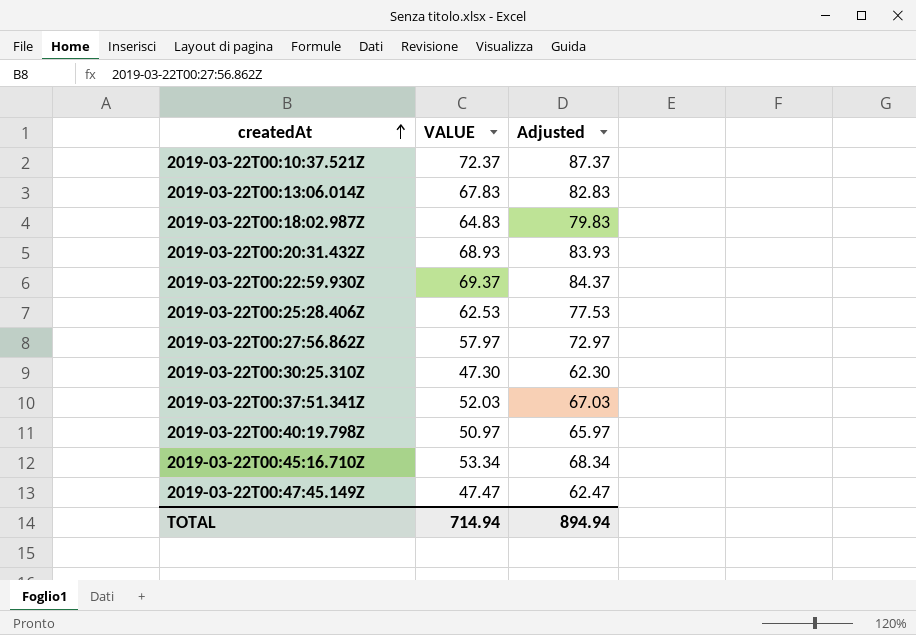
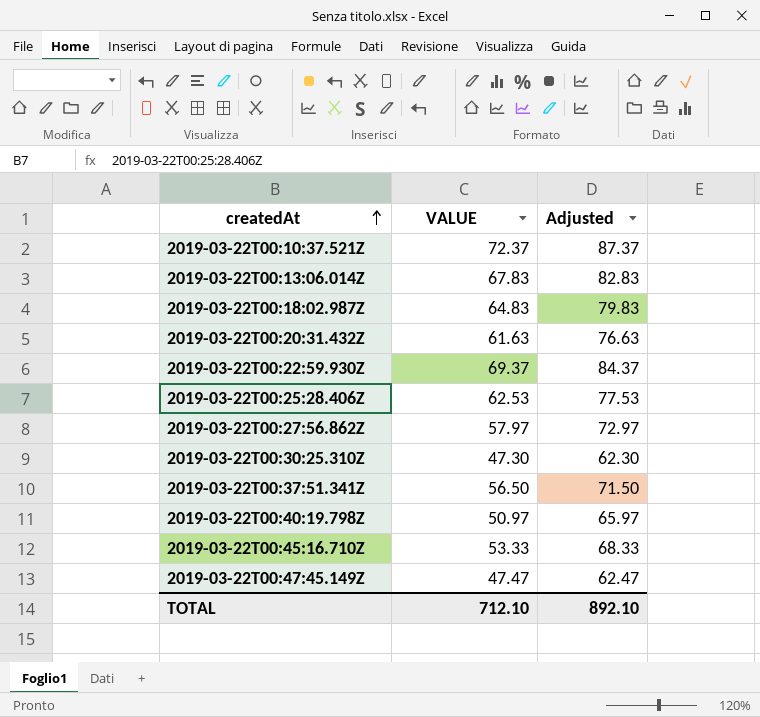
2019-03-22T00:20:31.432Z | VALUE: 68.93 -> 61.63
2019-03-22T00:20:31.432Z | Adjusted: 83.93 -> 76.63
2019-03-22T00:37:51.341Z | VALUE: 52.03 -> 56.50
2019-03-22T00:37:51.341Z | Adjusted: 67.03 -> 71.50
2019-03-22T00:45:16.710Z | VALUE: 53.34 -> 53.33
2019-03-22T00:45:16.710Z | Adjusted: 68.34 -> 68.33
TOTAL | VALUE: 714.94 -> 712.10
TOTAL | Adjusted: 894.94 -> 892.10

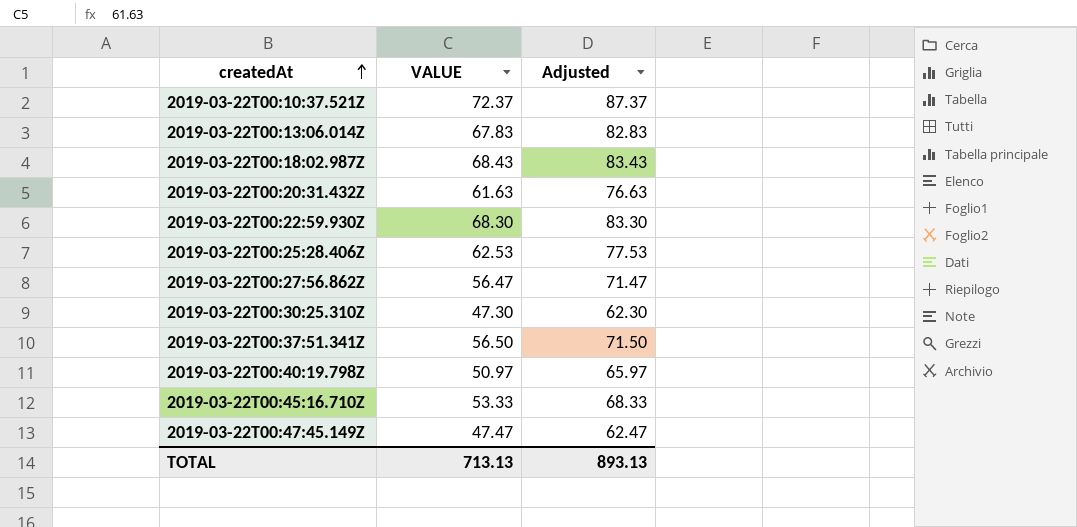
2019-03-22T00:18:02.987Z | VALUE: 64.83 -> 68.43
2019-03-22T00:18:02.987Z | Adjusted: 79.83 -> 83.43
2019-03-22T00:22:59.930Z | VALUE: 69.37 -> 68.30
2019-03-22T00:22:59.930Z | Adjusted: 84.37 -> 83.30
2019-03-22T00:27:56.862Z | VALUE: 57.97 -> 56.47
2019-03-22T00:27:56.862Z | Adjusted: 72.97 -> 71.47
TOTAL | VALUE: 712.10 -> 713.13
TOTAL | Adjusted: 892.10 -> 893.13

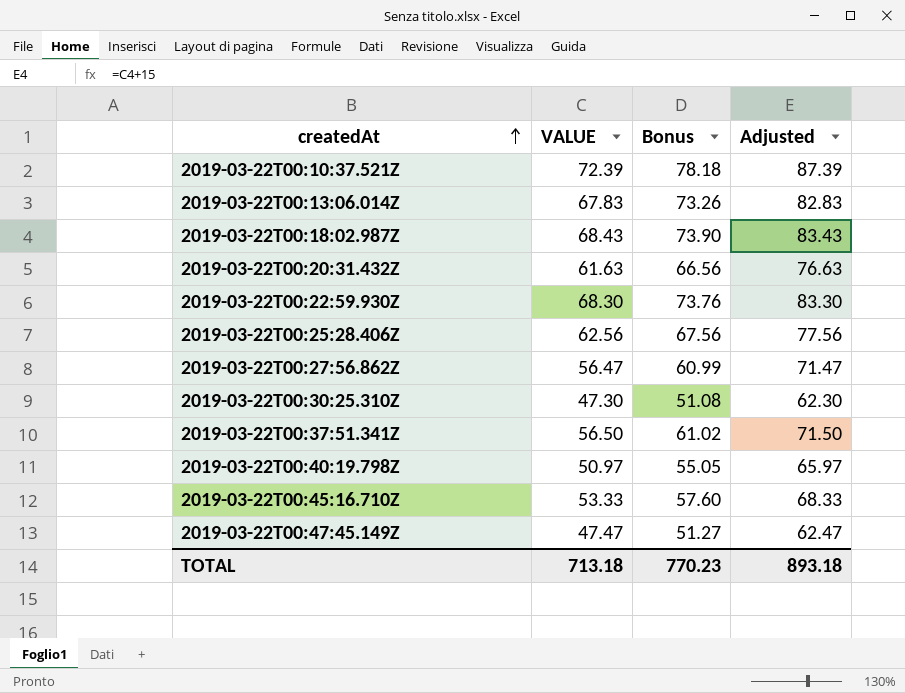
column Bonus | formula: none -> [VALUE] * 1.08
2019-03-22T00:10:37.521Z | VALUE: 72.37 -> 72.39
2019-03-22T00:10:37.521Z | Adjusted: 87.37 -> 87.39
2019-03-22T00:25:28.406Z | VALUE: 62.53 -> 62.56
2019-03-22T00:25:28.406Z | Adjusted: 77.53 -> 77.56
TOTAL | VALUE: 713.13 -> 713.18
TOTAL | Adjusted: 893.13 -> 893.18

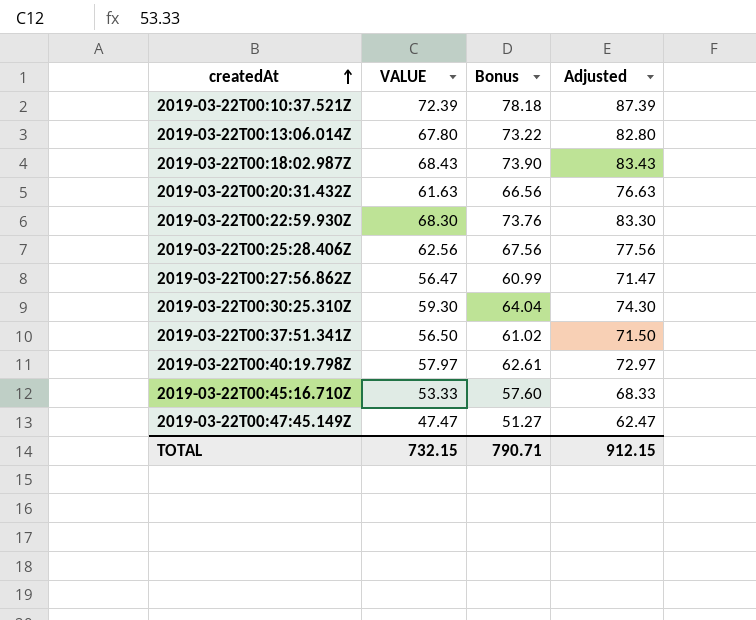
2019-03-22T00:13:06.014Z | VALUE: 67.83 -> 67.80
2019-03-22T00:13:06.014Z | Bonus: 73.26 -> 73.22
2019-03-22T00:13:06.014Z | Adjusted: 82.83 -> 82.80
2019-03-22T00:30:25.310Z | VALUE: 47.30 -> 59.30
2019-03-22T00:30:25.310Z | Bonus: 51.08 -> 64.04
2019-03-22T00:30:25.310Z | Adjusted: 62.30 -> 74.30
2019-03-22T00:40:19.798Z | VALUE: 50.97 -> 57.97
2019-03-22T00:40:19.798Z | Bonus: 55.05 -> 62.61
2019-03-22T00:40:19.798Z | Adjusted: 65.97 -> 72.97
TOTAL | VALUE: 713.18 -> 732.15
TOTAL | Bonus: 770.23 -> 790.71
TOTAL | Adjusted: 893.18 -> 912.15

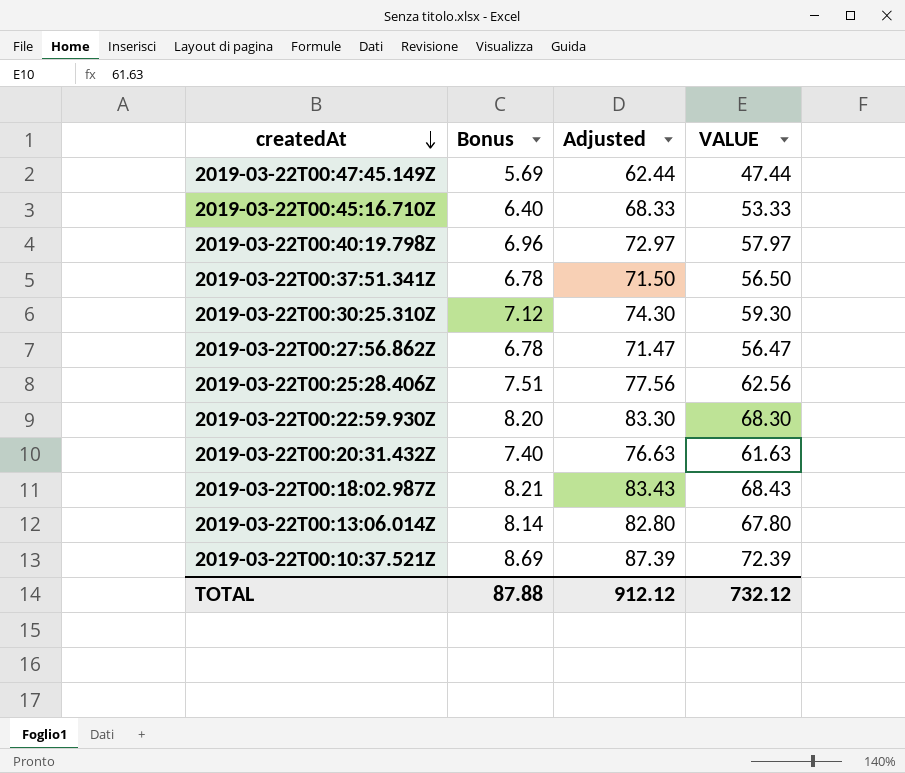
row order: createdAt ascending -> createdAt descending
column Bonus | formula: [VALUE] * 1.08 -> [VALUE] * 0.12
column VALUE | position: 2 -> 4
2019-03-22T00:47:45.149Z | Adjusted: 62.47 -> 62.44
2019-03-22T00:47:45.149Z | VALUE: 47.47 -> 47.44
TOTAL | Bonus: 790.71 -> 87.88
TOTAL | Adjusted: 912.15 -> 912.12
TOTAL | VALUE: 732.15 -> 732.12

